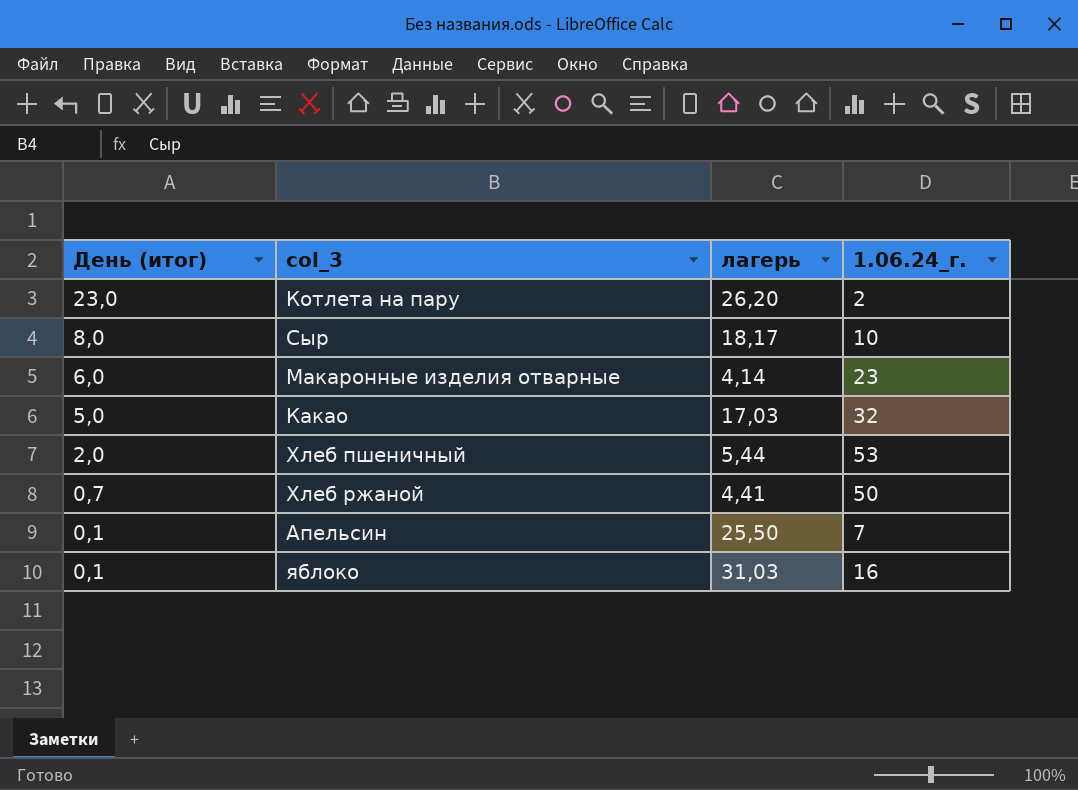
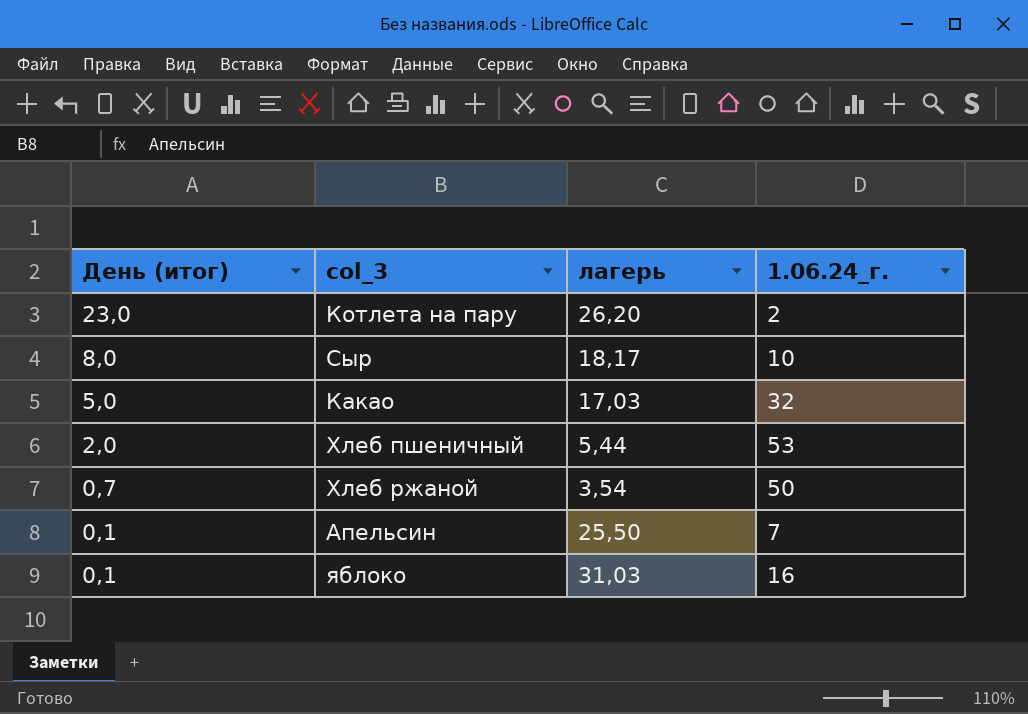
row Макаронные изделия отварные: 6,0 | 4,14 | 23 -> none
Хлеб ржаной | лагерь: 4,41 -> 3,54

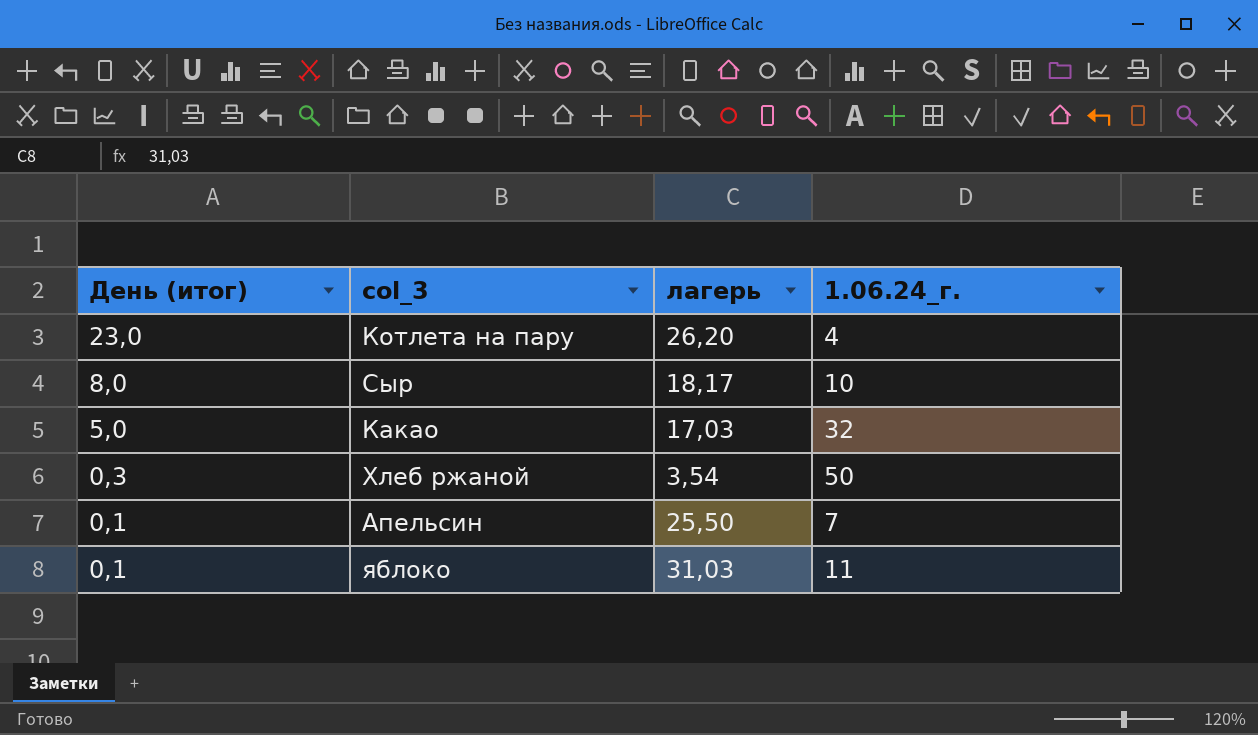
row Хлеб пшеничный: 2,0 | 5,44 | 53 -> none
Котлета на пару | 1.06.24_г.: 2 -> 4
Хлеб ржаной | День (итог): 0,7 -> 0,3
яблоко | 1.06.24_г.: 16 -> 11

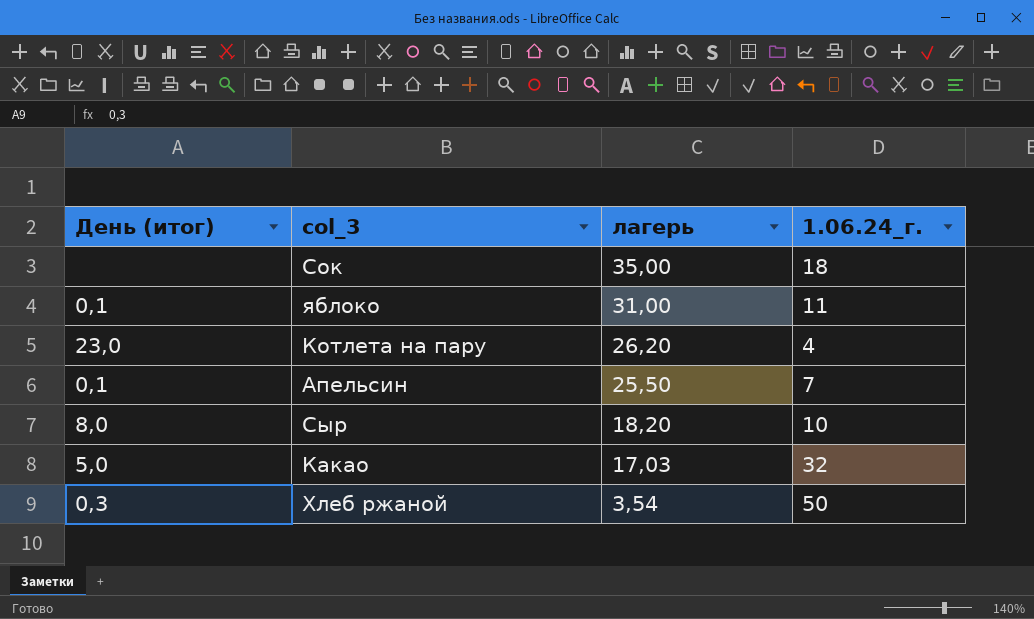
row order: День (итог) descending -> лагерь descending
row Сок: none -> none | 35,00 | 18
яблоко | лагерь: 31,03 -> 31,00
Сыр | лагерь: 18,17 -> 18,20

